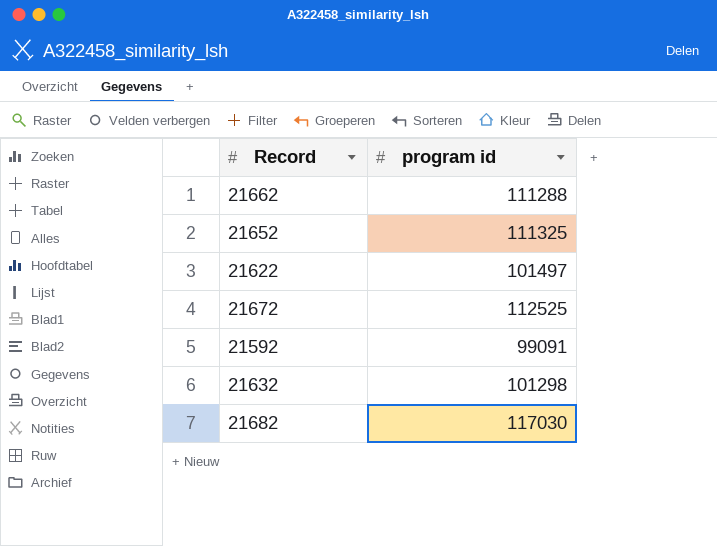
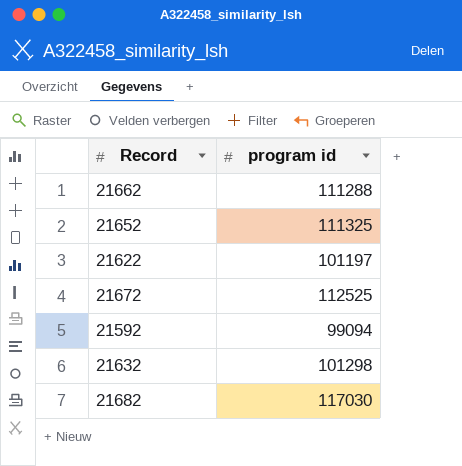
21622 | program id: 101497 -> 101197
21592 | program id: 99091 -> 99094

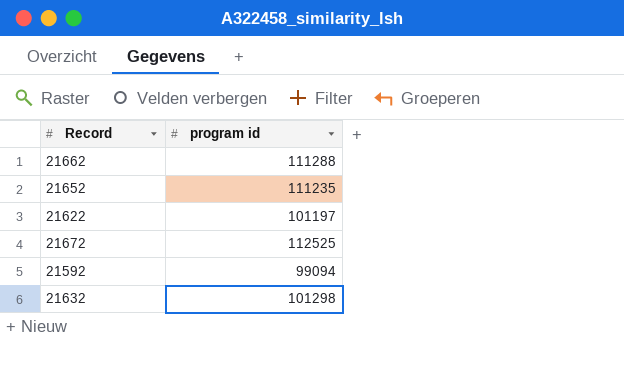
row 21682: 117030 -> none
21652 | program id: 111325 -> 111235

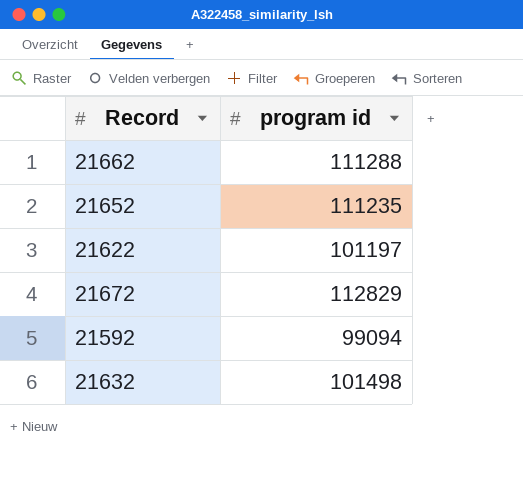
21672 | program id: 112525 -> 112829
21632 | program id: 101298 -> 101498

